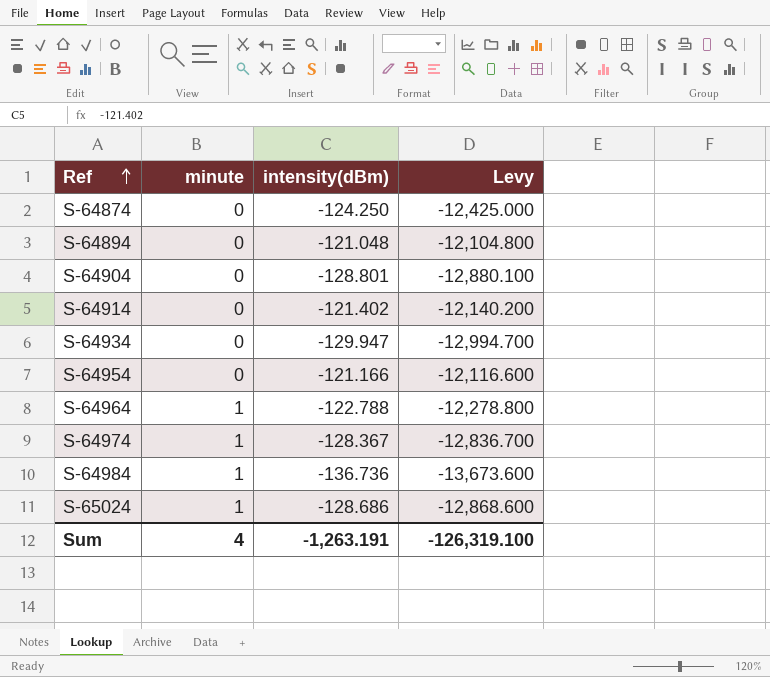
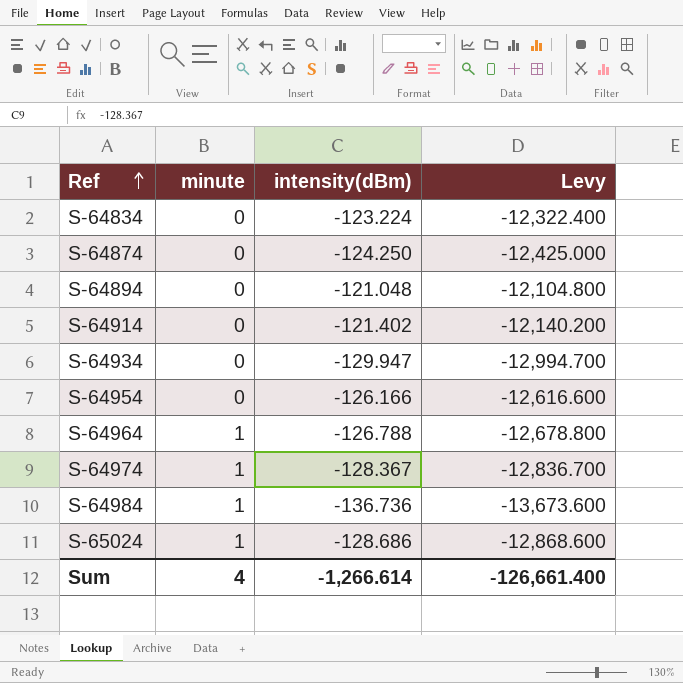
row S-64904: 0 | -128.801 | -12,880.100 -> none
row S-64834: none -> 0 | -123.224 | -12,322.400
S-64954 | intensity(dBm): -121.166 -> -126.166
S-64954 | Levy: -12,116.600 -> -12,616.600
S-64964 | intensity(dBm): -122.788 -> -126.788
S-64964 | Levy: -12,278.800 -> -12,678.800
Sum | intensity(dBm): -1,263.191 -> -1,266.614
Sum | Levy: -126,319.100 -> -126,661.400

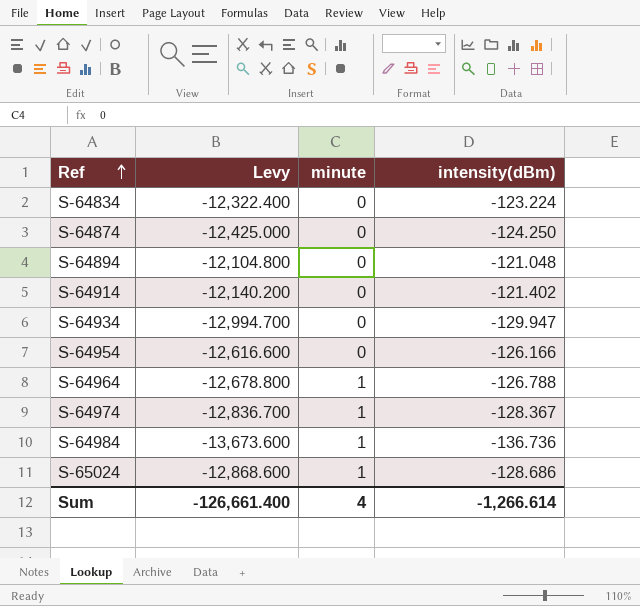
column Levy | position: 4 -> 2

